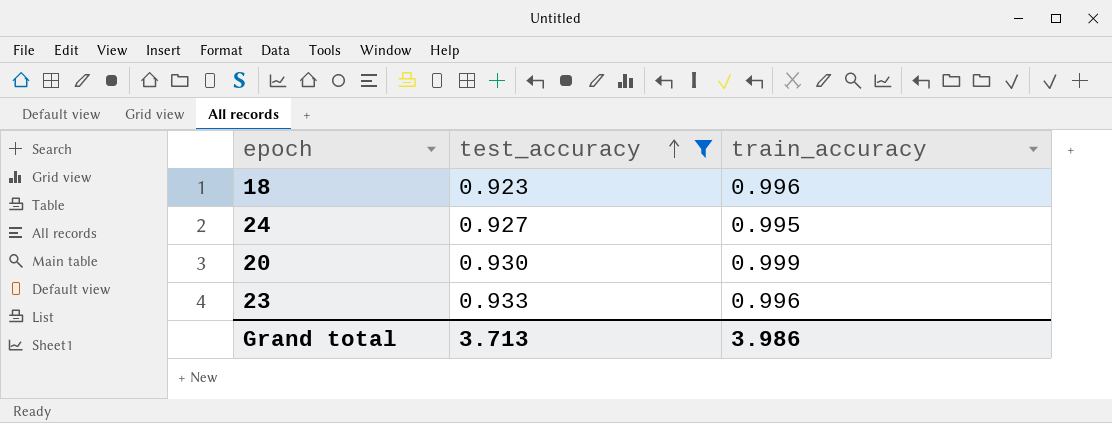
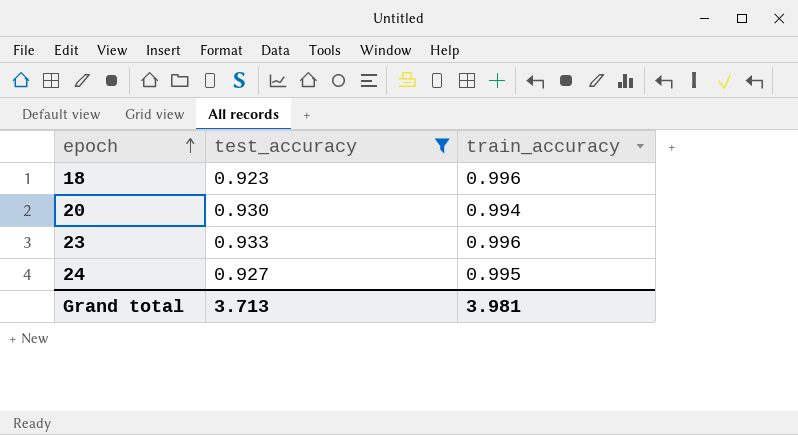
row order: test_accuracy ascending -> epoch ascending
20 | train_accuracy: 0.999 -> 0.994
Grand total | train_accuracy: 3.986 -> 3.981

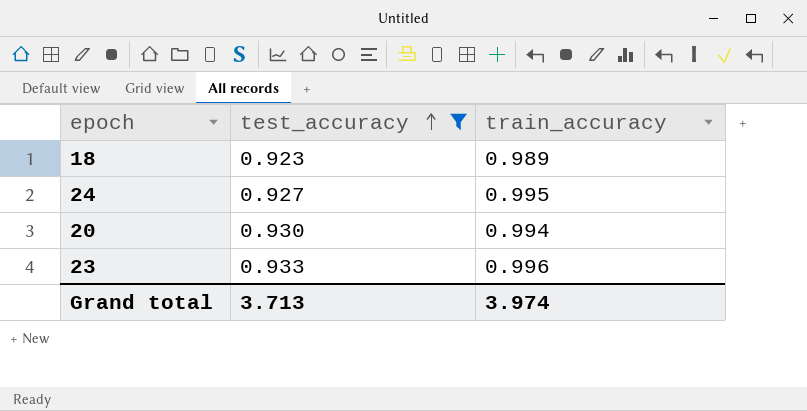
row order: epoch ascending -> test_accuracy ascending
18 | train_accuracy: 0.996 -> 0.989
Grand total | train_accuracy: 3.981 -> 3.974

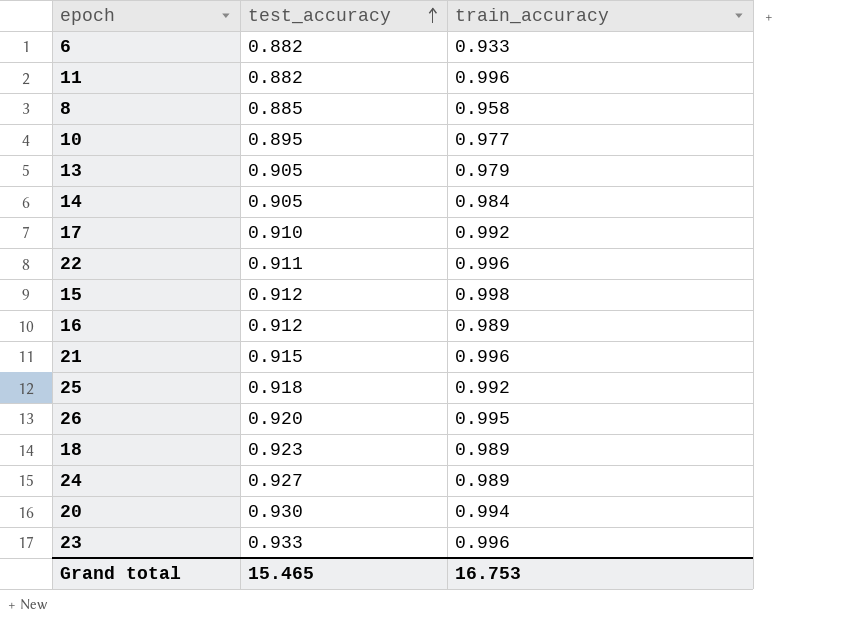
filter: test_accuracy >= 0.923 -> none
24 | train_accuracy: 0.995 -> 0.989
Grand total | test_accuracy: 3.713 -> 15.465
Grand total | train_accuracy: 3.974 -> 16.753

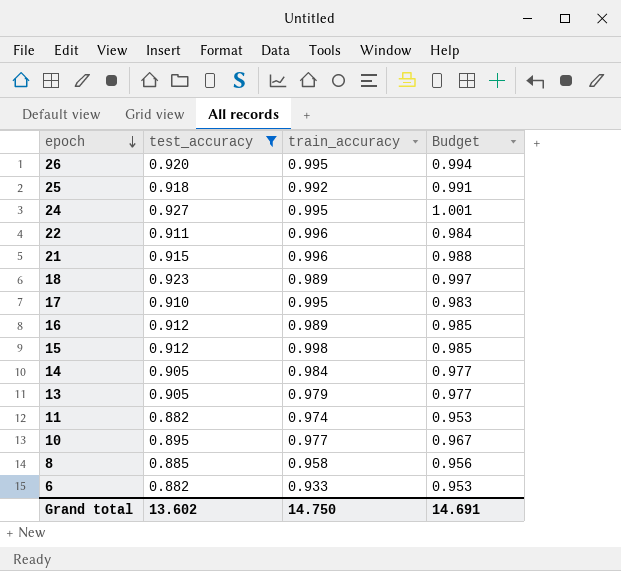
filter: none -> test_accuracy <= 0.927
row order: test_accuracy ascending -> epoch descending
column Budget | formula: none -> [test_accuracy] * 1.08
24 | train_accuracy: 0.989 -> 0.995
17 | train_accuracy: 0.992 -> 0.995
11 | train_accuracy: 0.996 -> 0.974
Grand total | test_accuracy: 15.465 -> 13.602
Grand total | train_accuracy: 16.753 -> 14.750

